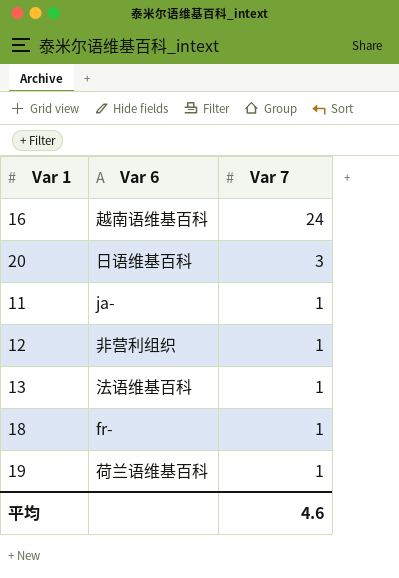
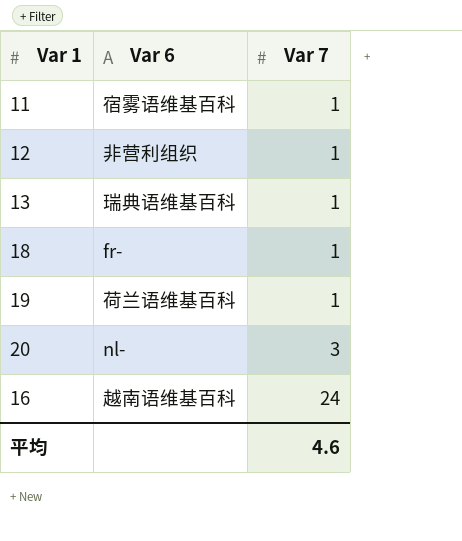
row order: Var 7 descending -> Var 7 ascending
11 | Var 6: ja- -> 宿雾语维基百科
13 | Var 6: 法语维基百科 -> 瑞典语维基百科
20 | Var 6: 日语维基百科 -> nl-

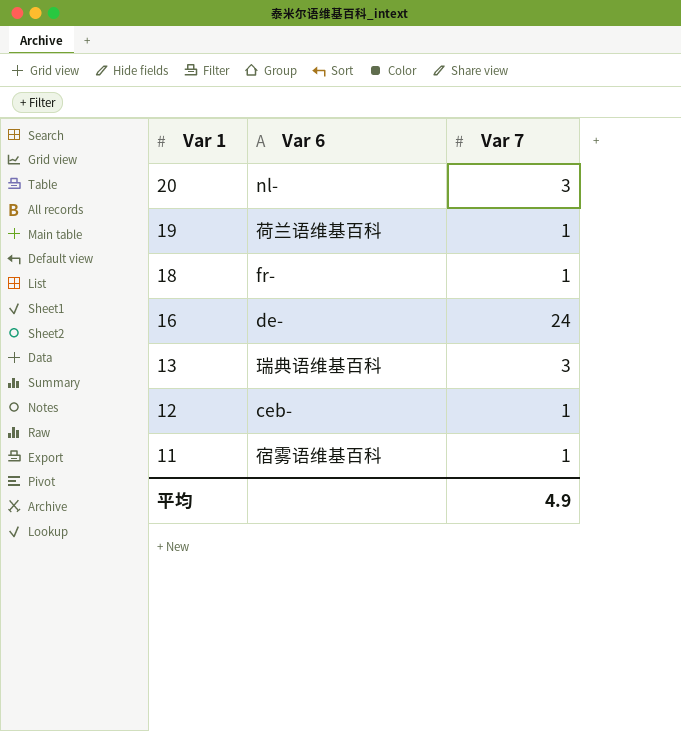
row order: Var 7 ascending -> Var 1 descending
16 | Var 6: 越南语维基百科 -> de-
13 | Var 7: 1 -> 3
12 | Var 6: 非营利组织 -> ceb-
平均 | Var 7: 4.6 -> 4.9

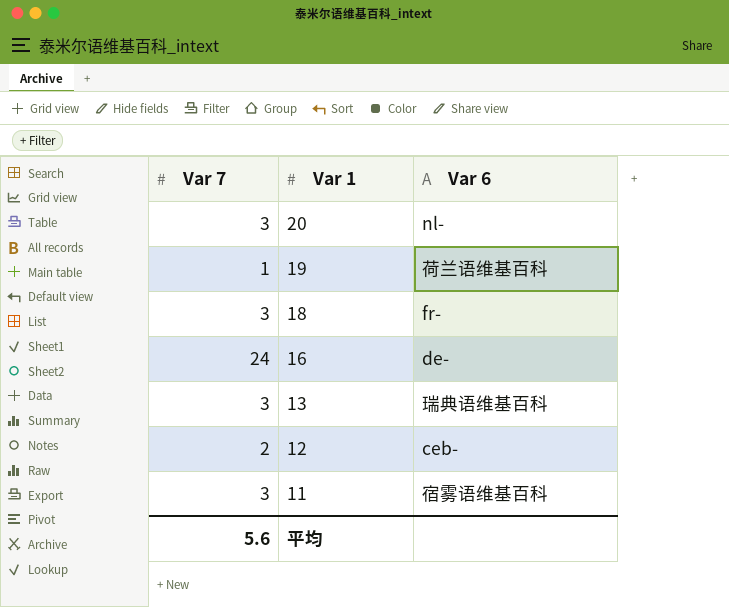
column Var 7 | position: 3 -> 1
18 | Var 7: 1 -> 3
12 | Var 7: 1 -> 2
11 | Var 7: 1 -> 3
平均 | Var 7: 4.9 -> 5.6

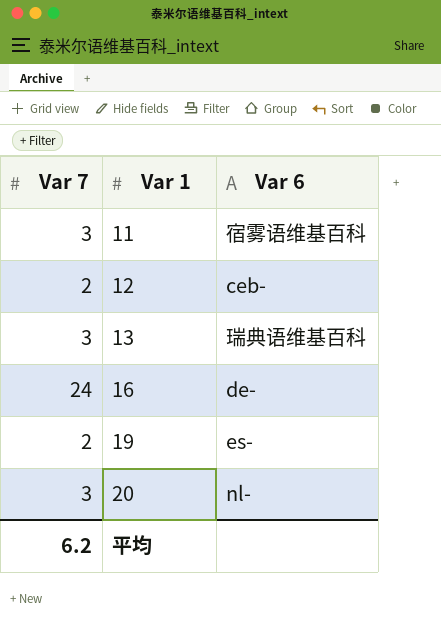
row order: Var 1 descending -> Var 1 ascending
row 18: 3 | fr- -> none
19 | Var 7: 1 -> 2
19 | Var 6: 荷兰语维基百科 -> es-
平均 | Var 7: 5.6 -> 6.2

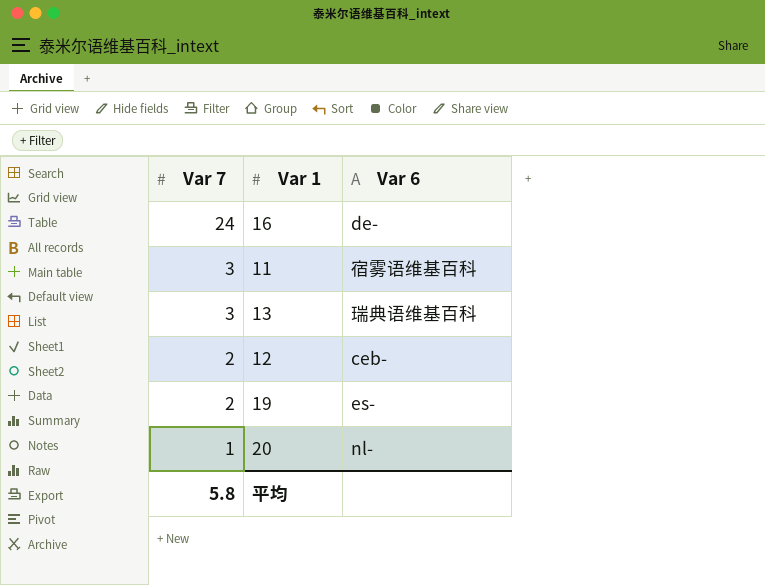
row order: Var 1 ascending -> Var 7 descending
20 | Var 7: 3 -> 1
平均 | Var 7: 6.2 -> 5.8

